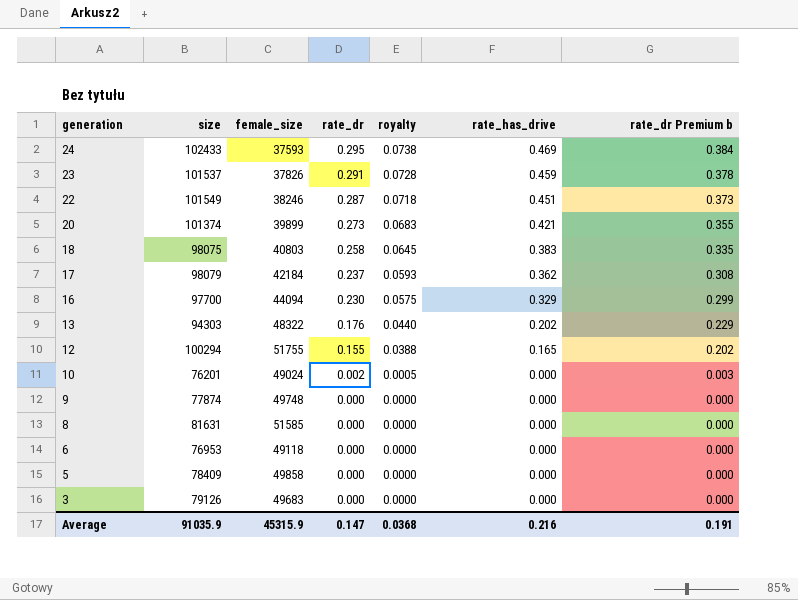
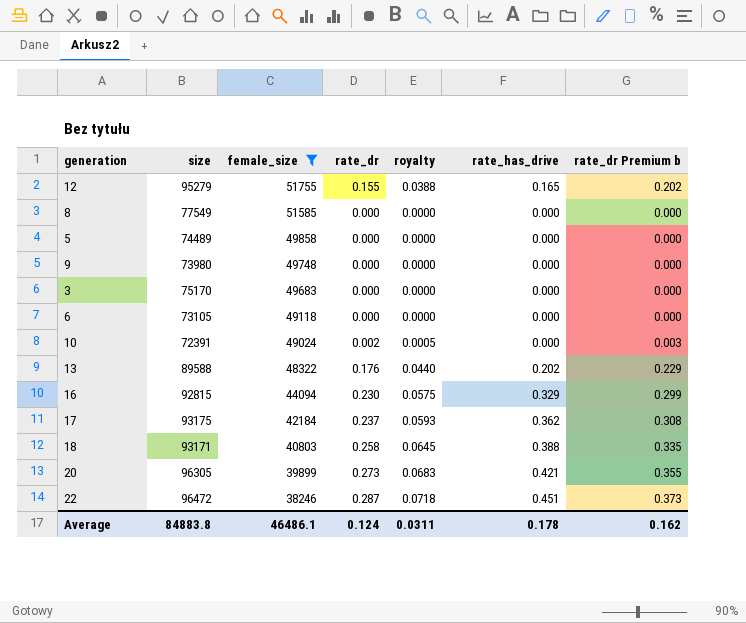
filter: none -> female_size >= 38246
row order: generation descending -> female_size descending
12 | size: 100294 -> 95279
8 | size: 81631 -> 77549
5 | size: 78409 -> 74489
9 | size: 77874 -> 73980
3 | size: 79126 -> 75170
6 | size: 76953 -> 73105
10 | size: 76201 -> 72391
13 | size: 94303 -> 89588
16 | size: 97700 -> 92815
17 | size: 98079 -> 93175
18 | size: 98075 -> 93171
18 | rate_has_drive: 0.383 -> 0.388
20 | size: 101374 -> 96305
22 | size: 101549 -> 96472
Average | size: 91035.9 -> 84883.8
Average | female_size: 45315.9 -> 46486.1
Average | rate_dr: 0.147 -> 0.124
Average | royalty: 0.0368 -> 0.0311
Average | rate_has_drive: 0.216 -> 0.178
Average | rate_dr Premium b: 0.191 -> 0.162

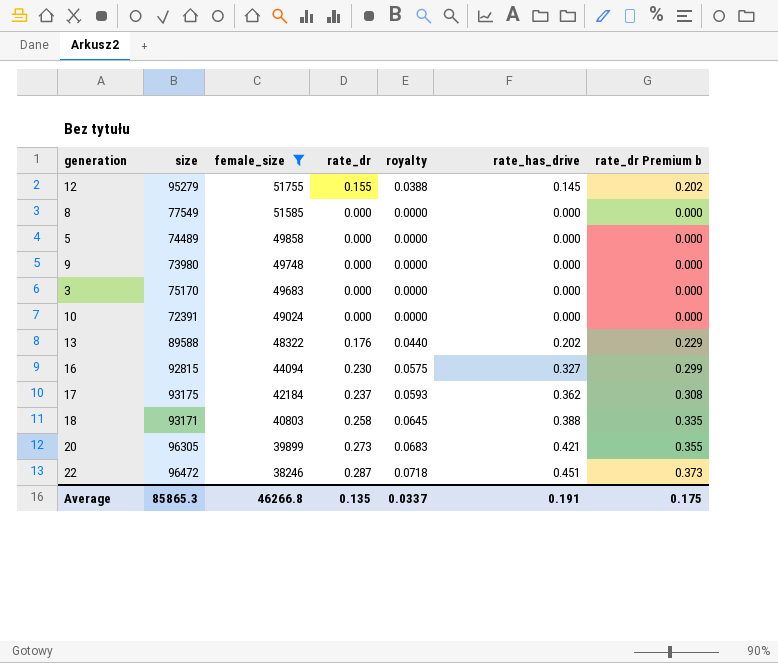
row 6: 73105 | 49118 | 0.000 | 0.0000 | 0.000 | 0.000 -> none
12 | rate_has_drive: 0.165 -> 0.145
10 | rate_dr: 0.002 -> 0.000
10 | royalty: 0.0005 -> 0.0000
10 | rate_dr Premium b: 0.003 -> 0.000
16 | rate_has_drive: 0.329 -> 0.327
Average | size: 84883.8 -> 85865.3
Average | female_size: 46486.1 -> 46266.8
Average | rate_dr: 0.124 -> 0.135
Average | royalty: 0.0311 -> 0.0337
Average | rate_has_drive: 0.178 -> 0.191
Average | rate_dr Premium b: 0.162 -> 0.175

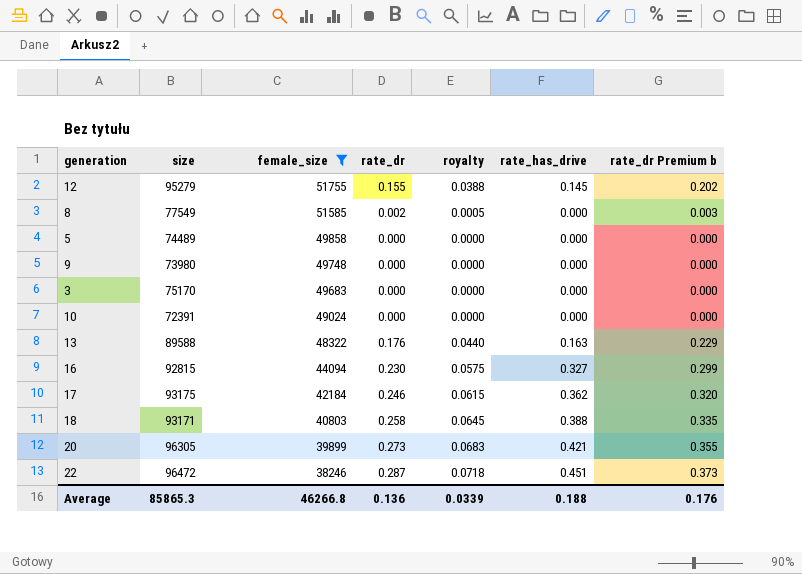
8 | rate_dr: 0.000 -> 0.002
8 | royalty: 0.0000 -> 0.0005
8 | rate_dr Premium b: 0.000 -> 0.003
13 | rate_has_drive: 0.202 -> 0.163
17 | rate_dr: 0.237 -> 0.246
17 | royalty: 0.0593 -> 0.0615
17 | rate_dr Premium b: 0.308 -> 0.320
Average | rate_dr: 0.135 -> 0.136
Average | royalty: 0.0337 -> 0.0339
Average | rate_has_drive: 0.191 -> 0.188
Average | rate_dr Premium b: 0.175 -> 0.176

